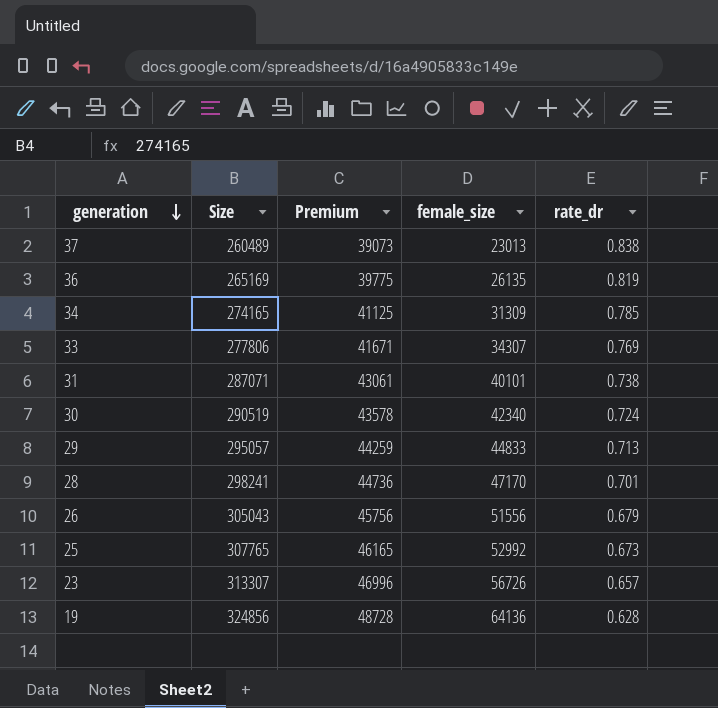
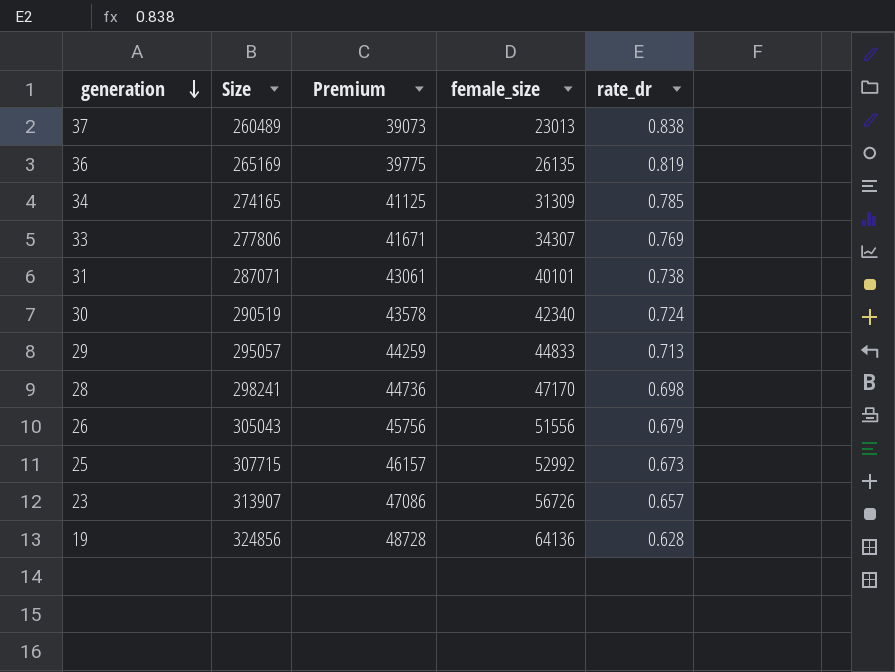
28 | rate_dr: 0.701 -> 0.698
25 | Size: 307765 -> 307715
25 | Premium: 46165 -> 46157
23 | Size: 313307 -> 313907
23 | Premium: 46996 -> 47086

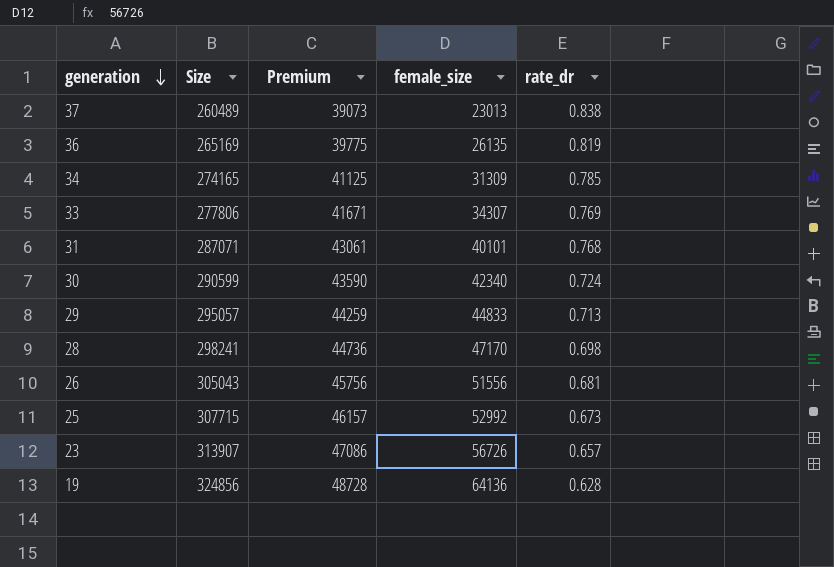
31 | rate_dr: 0.738 -> 0.768
30 | Size: 290519 -> 290599
30 | Premium: 43578 -> 43590
26 | rate_dr: 0.679 -> 0.681

